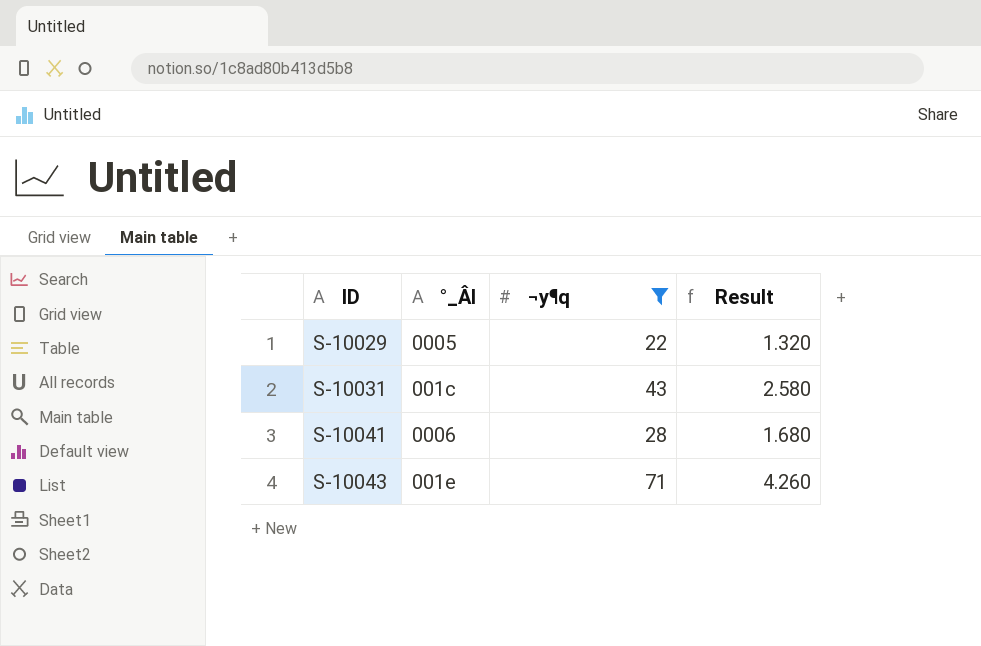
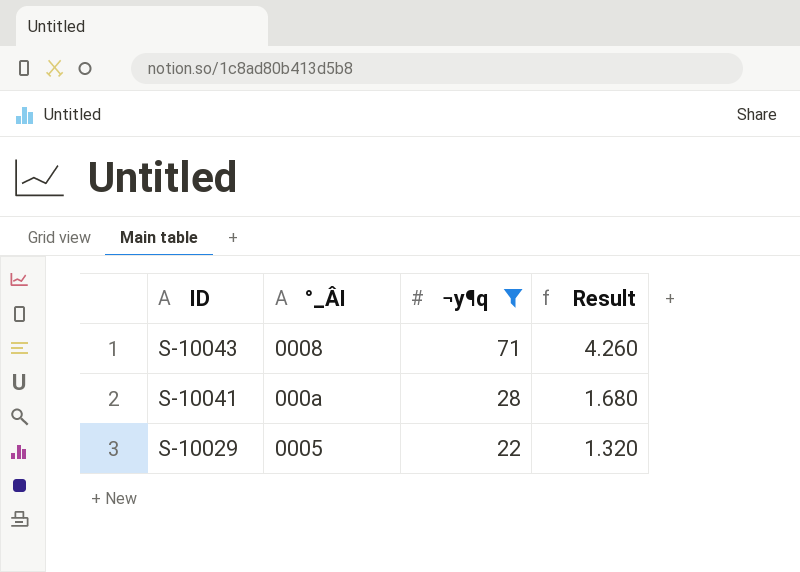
row order: ID ascending -> ID descending
row S-10031: 001c | 43 | 2.580 -> none
S-10043 | °_ÂI: 001e -> 0008
S-10041 | °_ÂI: 0006 -> 000a

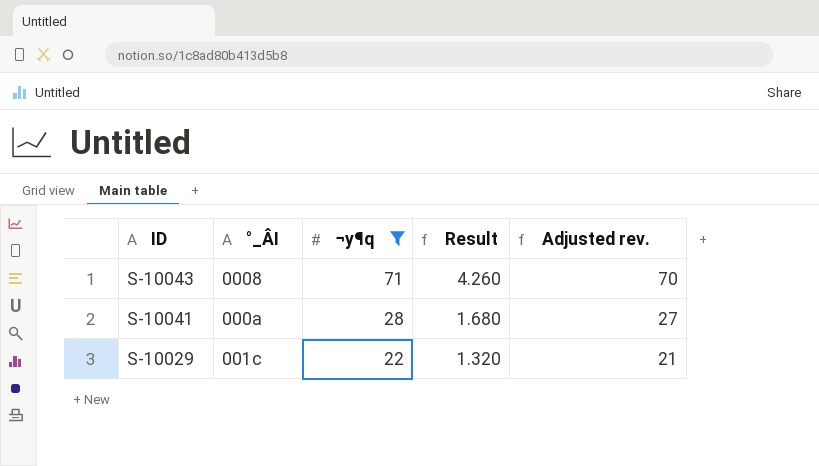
column Adjusted rev. | formula: none -> [¬y¶q] - 1
S-10029 | °_ÂI: 0005 -> 001c

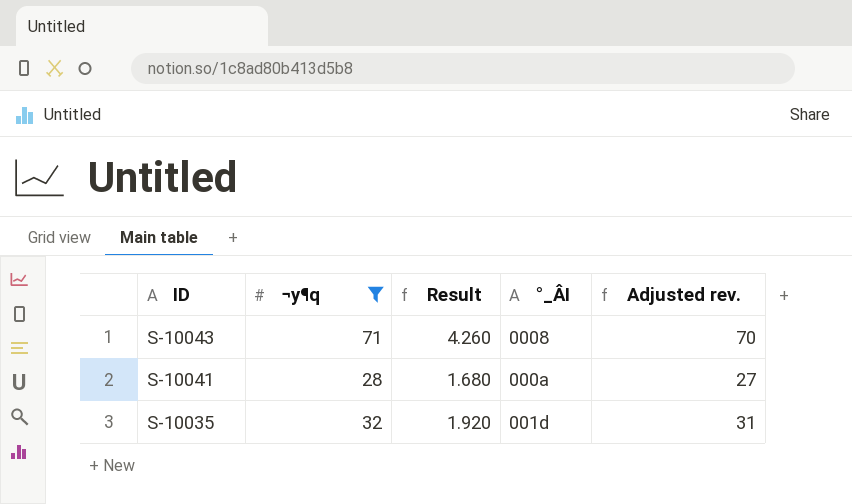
column °_ÂI | position: 2 -> 4
row S-10029: 001c | 22 | 1.320 | 21 -> none
row S-10035: none -> 32 | 1.920 | 001d | 31

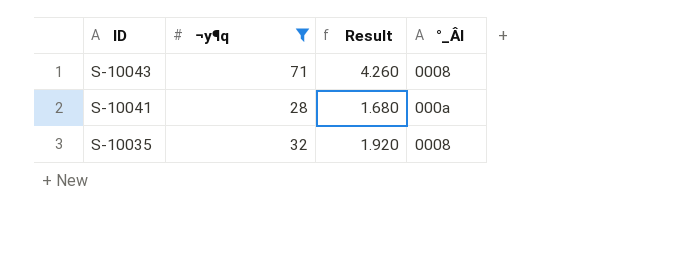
column Adjusted rev. | formula: [¬y¶q] - 1 -> none
S-10035 | °_ÂI: 001d -> 0008

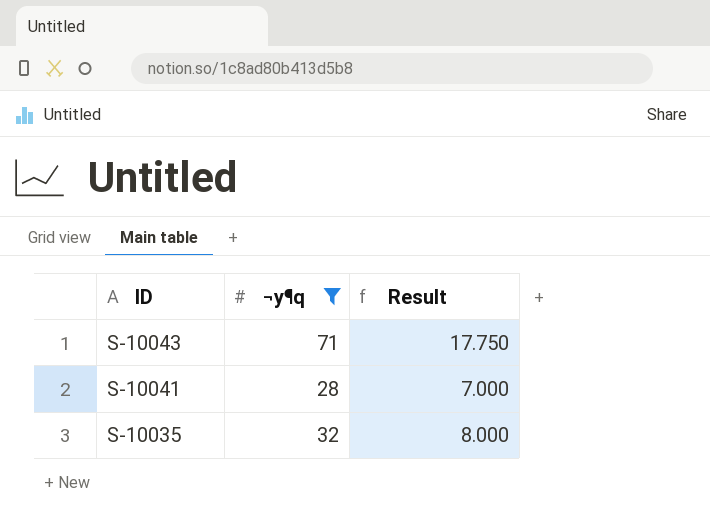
column °_ÂI | position: 4 -> none
column Result | formula: [¬y¶q] * 0.06 -> [¬y¶q] * 0.25

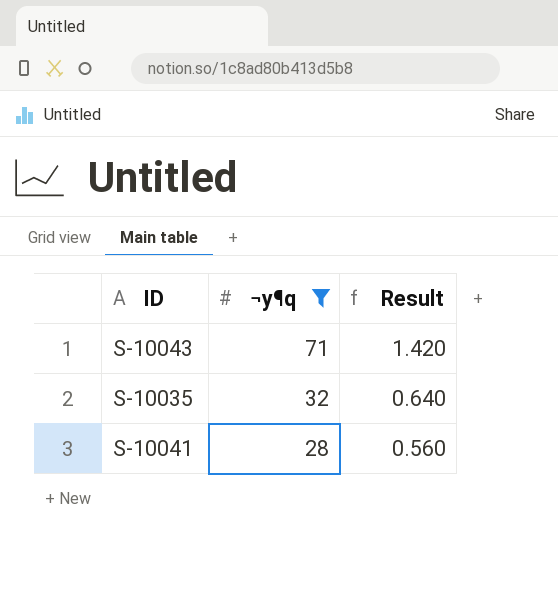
row order: ID descending -> ¬y¶q descending
column Result | formula: [¬y¶q] * 0.25 -> [¬y¶q] * 0.02

